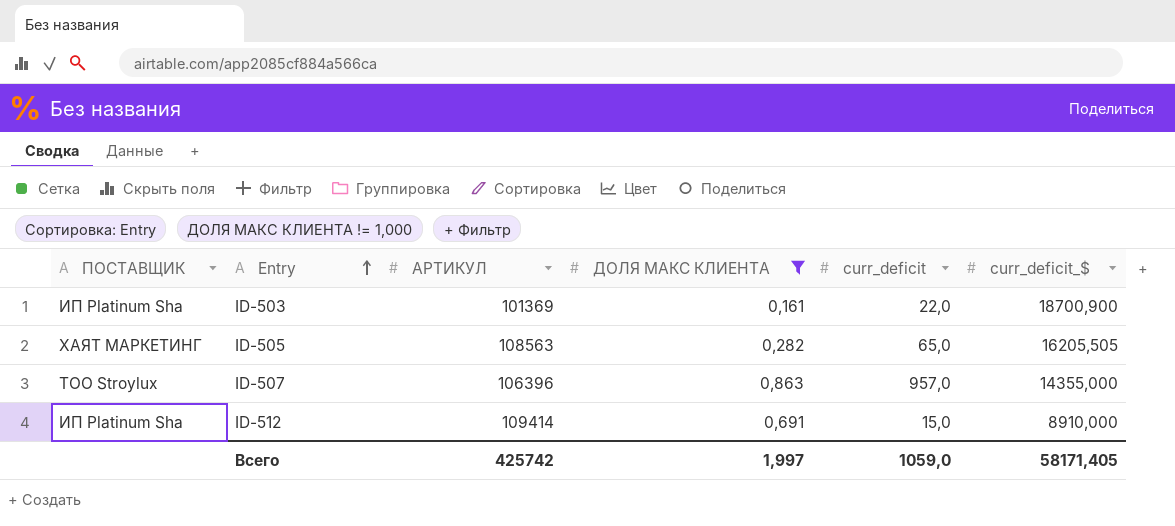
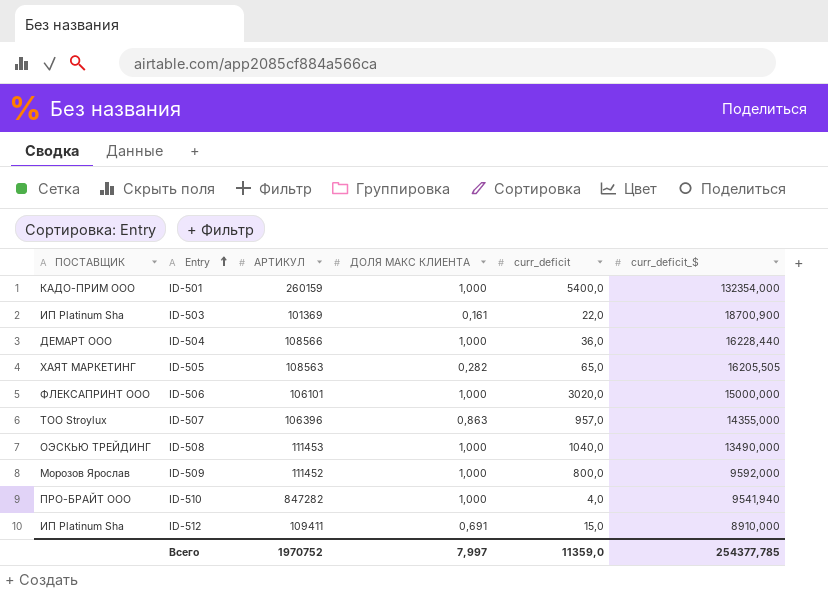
filter: ДОЛЯ МАКС КЛИЕНТА != 1,000 -> none
ID-512 | АРТИКУЛ: 109414 -> 109411
Всего | АРТИКУЛ: 425742 -> 1970752
Всего | ДОЛЯ МАКС КЛИЕНТА: 1,997 -> 7,997
Всего | curr_deficit: 1059,0 -> 11359,0
Всего | curr_deficit_$: 58171,405 -> 254377,785

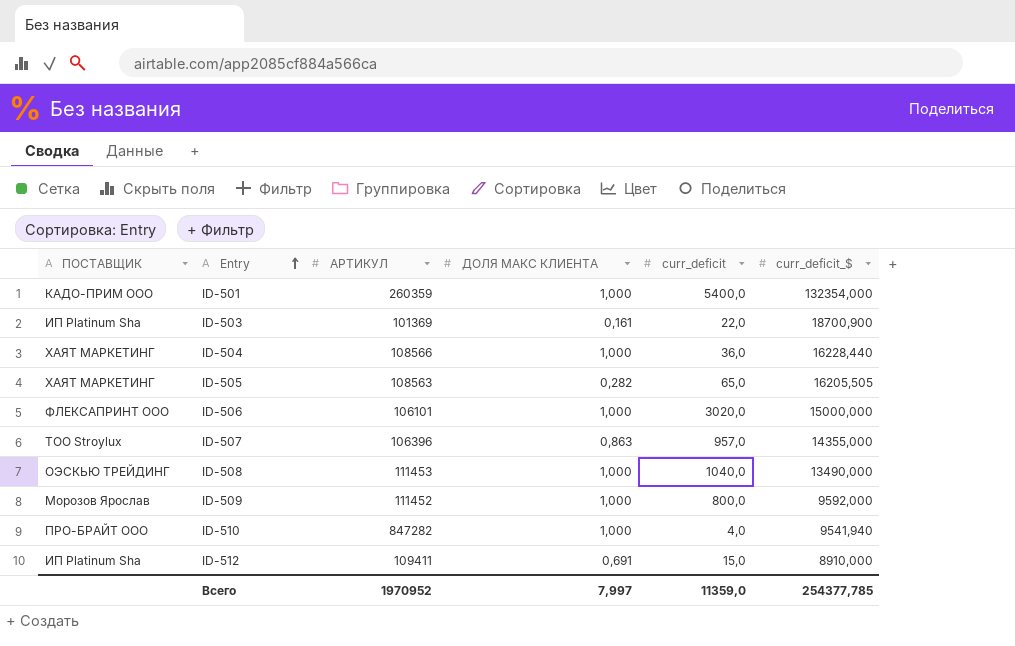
ID-501 | АРТИКУЛ: 260159 -> 260359
ID-504 | ПОСТАВЩИК: ДЕМАРТ ООО -> ХАЯТ МАРКЕТИНГ
Всего | АРТИКУЛ: 1970752 -> 1970952

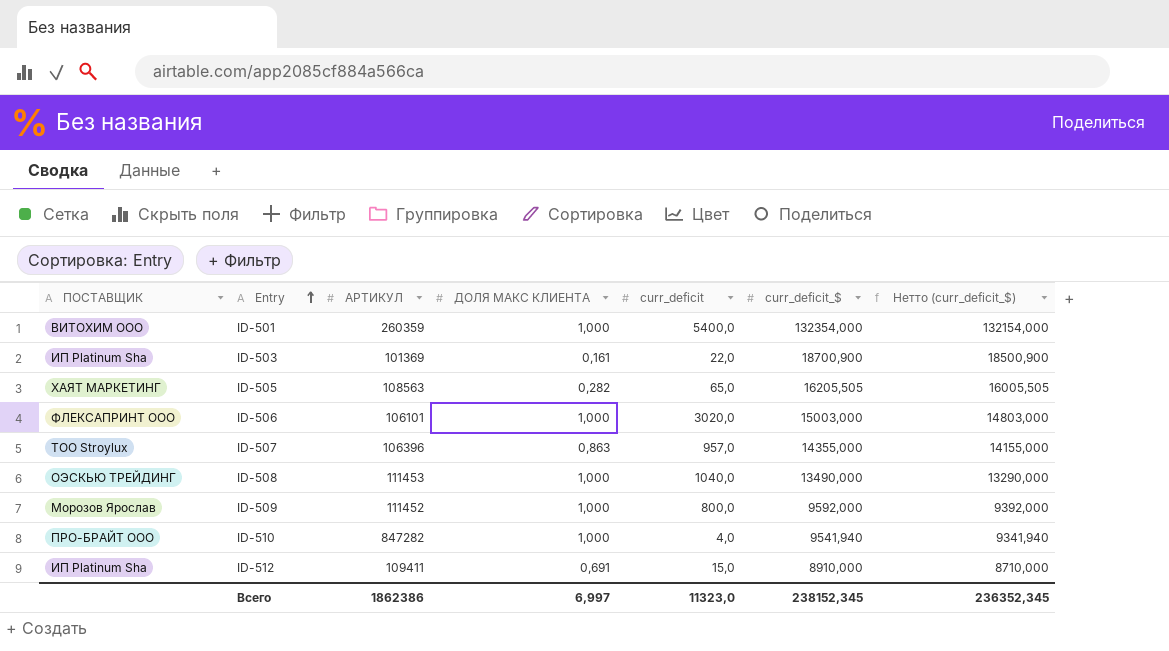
column Нетто (curr_deficit_$) | formula: none -> [curr_deficit_$] - 200
row ID-504: ХАЯТ МАРКЕТИНГ | 108566 | 1,000 | 36,0 | 16228,440 -> none
ID-501 | ПОСТАВЩИК: КАДО-ПРИМ ООО -> ВИТОХИМ ООО
ID-506 | curr_deficit_$: 15000,000 -> 15003,000
Всего | АРТИКУЛ: 1970952 -> 1862386
Всего | ДОЛЯ МАКС КЛИЕНТА: 7,997 -> 6,997
Всего | curr_deficit: 11359,0 -> 11323,0
Всего | curr_deficit_$: 254377,785 -> 238152,345

